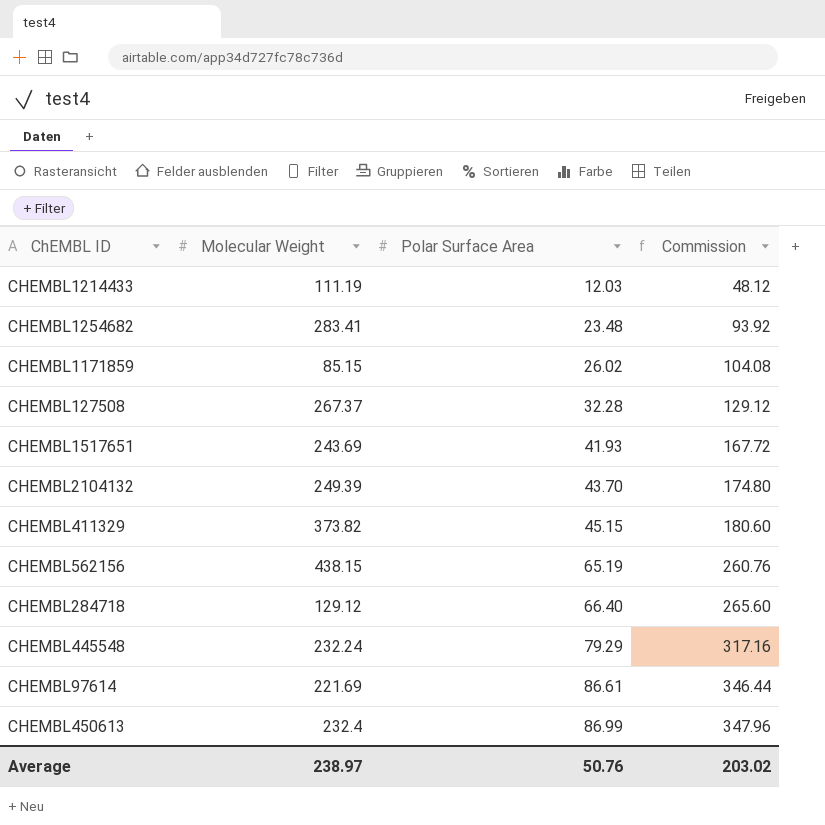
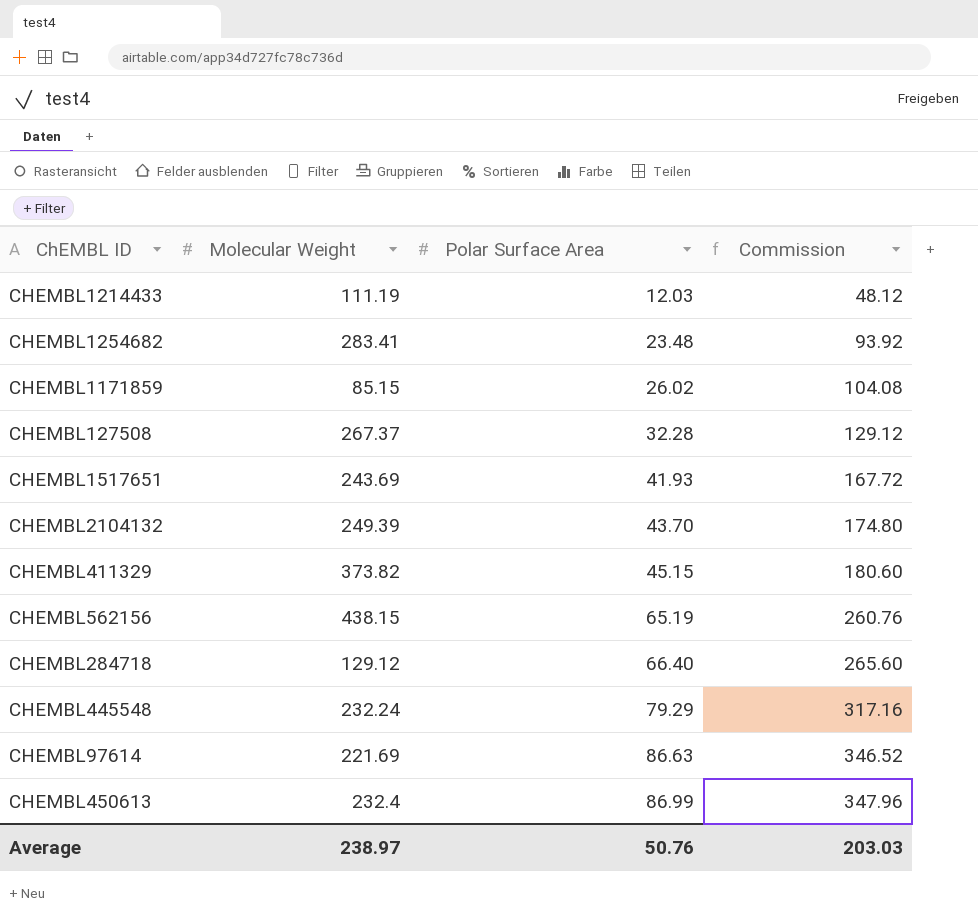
CHEMBL97614 | Polar Surface Area: 86.61 -> 86.63
CHEMBL97614 | Commission: 346.44 -> 346.52
Average | Commission: 203.02 -> 203.03

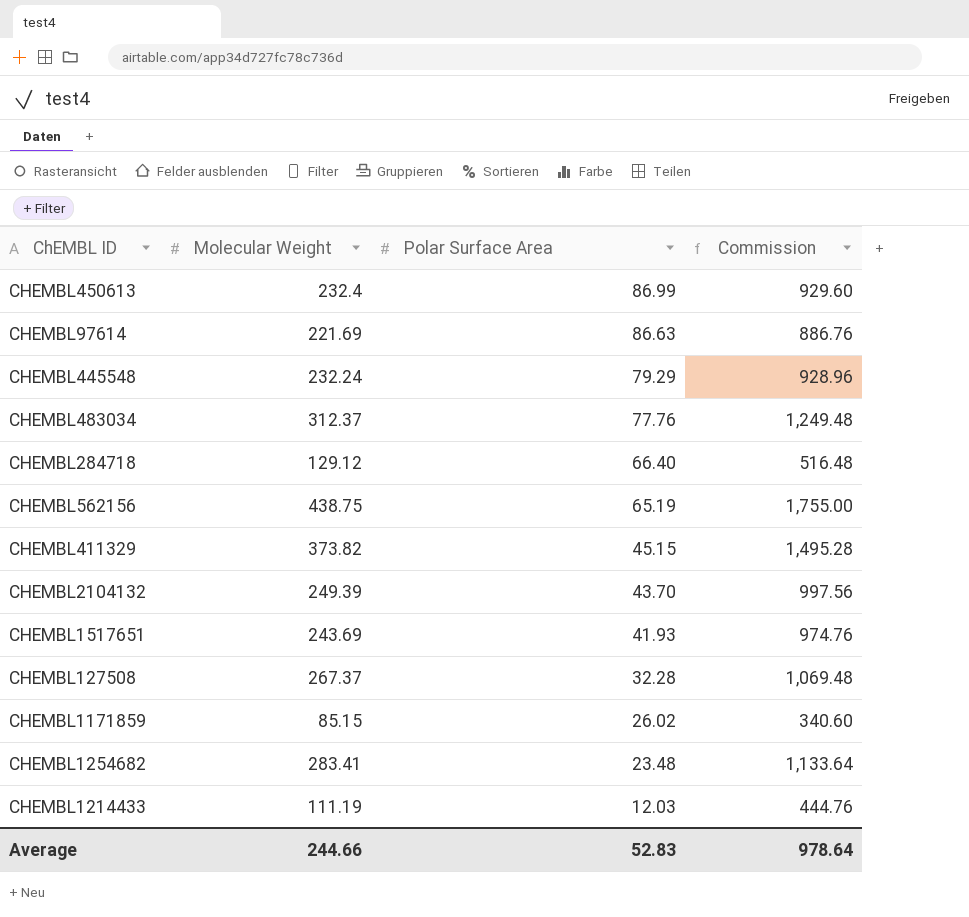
row order: Polar Surface Area ascending -> Polar Surface Area descending
column Commission | formula: [Polar Surface Area] * 4 -> [Molecular Weight] * 4
row CHEMBL483034: none -> 312.37 | 77.76 | 1,249.48
CHEMBL562156 | Molecular Weight: 438.15 -> 438.75
Average | Molecular Weight: 238.97 -> 244.66
Average | Polar Surface Area: 50.76 -> 52.83
Average | Commission: 203.03 -> 978.64

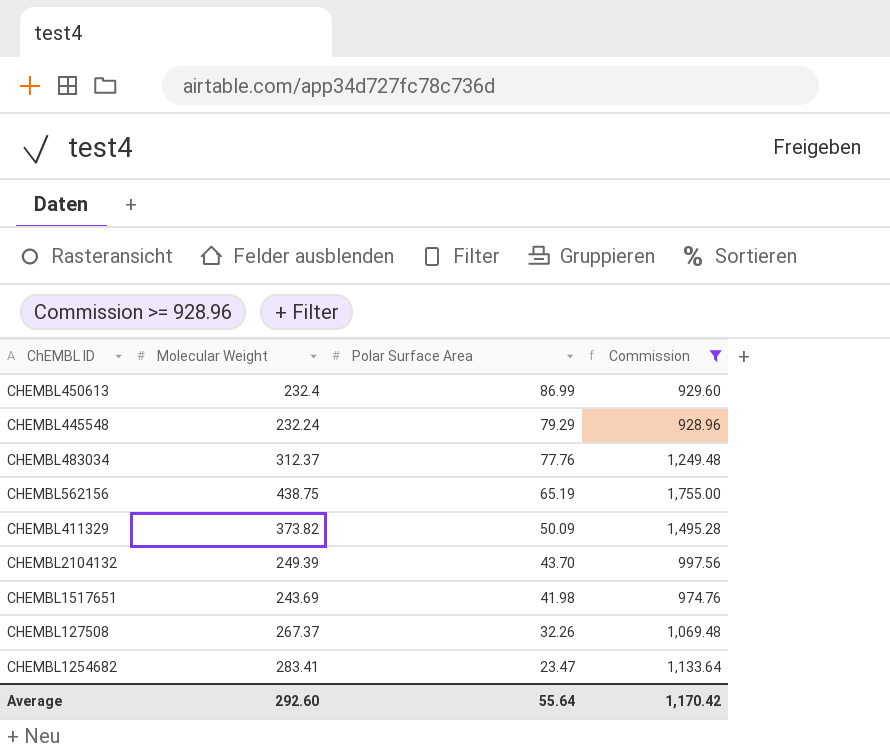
filter: none -> Commission >= 928.96
CHEMBL411329 | Polar Surface Area: 45.15 -> 50.09
CHEMBL1517651 | Polar Surface Area: 41.93 -> 41.98
CHEMBL127508 | Polar Surface Area: 32.28 -> 32.26
CHEMBL1254682 | Polar Surface Area: 23.48 -> 23.47
Average | Molecular Weight: 244.66 -> 292.60
Average | Polar Surface Area: 52.83 -> 55.64
Average | Commission: 978.64 -> 1,170.42

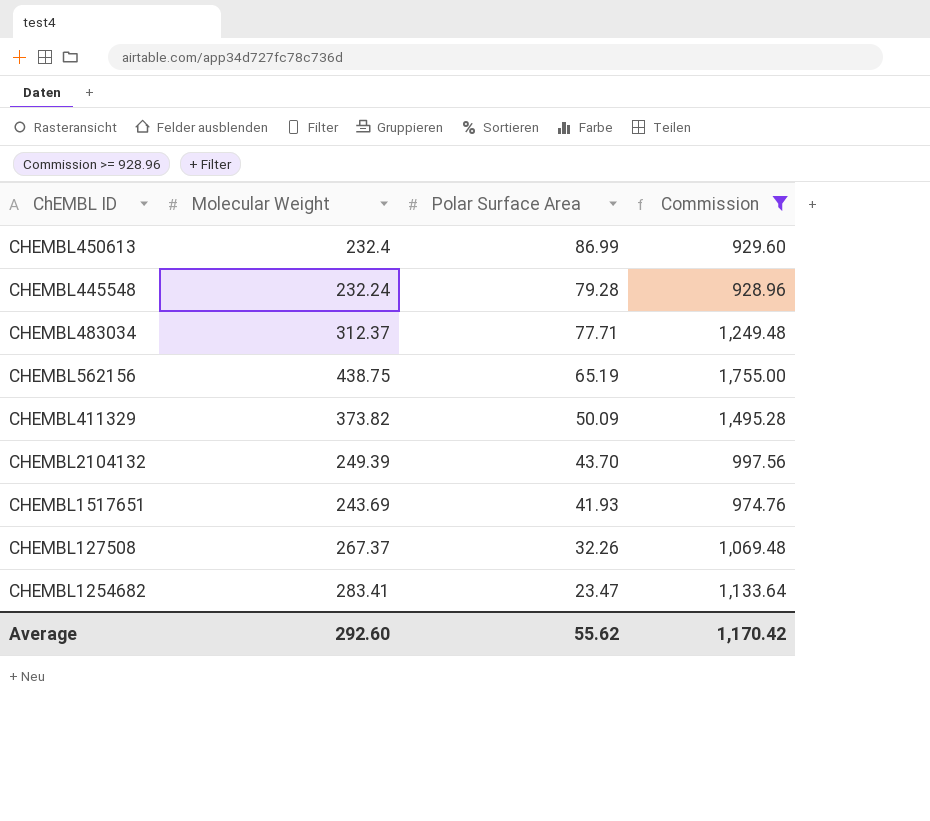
CHEMBL445548 | Polar Surface Area: 79.29 -> 79.28
CHEMBL483034 | Polar Surface Area: 77.76 -> 77.71
CHEMBL1517651 | Polar Surface Area: 41.98 -> 41.93
Average | Polar Surface Area: 55.64 -> 55.62

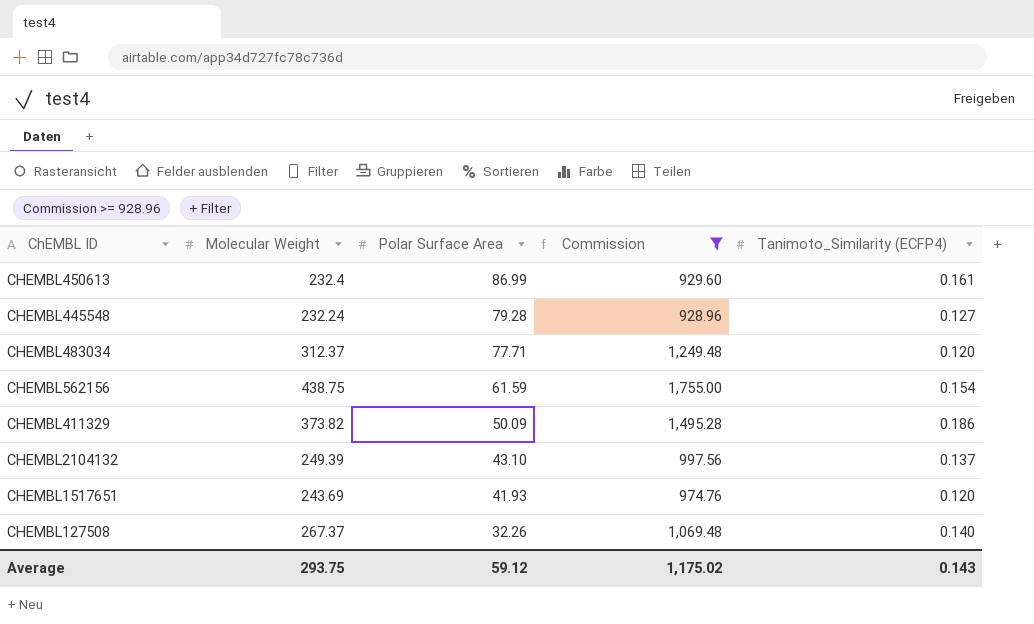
column Tanimoto_Similarity (ECFP4) | position: none -> 5
row CHEMBL1254682: 283.41 | 23.47 | 1,133.64 -> none
CHEMBL562156 | Polar Surface Area: 65.19 -> 61.59
CHEMBL2104132 | Polar Surface Area: 43.70 -> 43.10
Average | Molecular Weight: 292.60 -> 293.75
Average | Polar Surface Area: 55.62 -> 59.12
Average | Commission: 1,170.42 -> 1,175.02

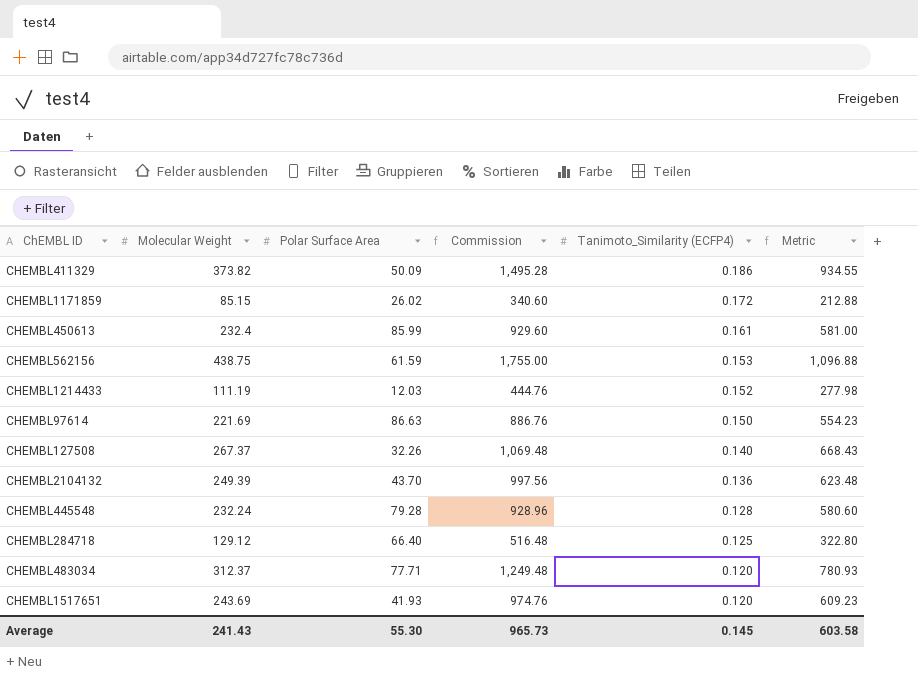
filter: Commission >= 928.96 -> none
row order: Polar Surface Area descending -> Tanimoto_Similarity (ECFP4) descending
column Metric | formula: none -> [Molecular Weight] * 2.5
CHEMBL450613 | Polar Surface Area: 86.99 -> 85.99
CHEMBL562156 | Tanimoto_Similarity (ECFP4): 0.154 -> 0.153
CHEMBL2104132 | Polar Surface Area: 43.10 -> 43.70
CHEMBL2104132 | Tanimoto_Similarity (ECFP4): 0.137 -> 0.136
CHEMBL445548 | Tanimoto_Similarity (ECFP4): 0.127 -> 0.128
Average | Molecular Weight: 293.75 -> 241.43
Average | Polar Surface Area: 59.12 -> 55.30
Average | Commission: 1,175.02 -> 965.73
Average | Tanimoto_Similarity (ECFP4): 0.143 -> 0.145

